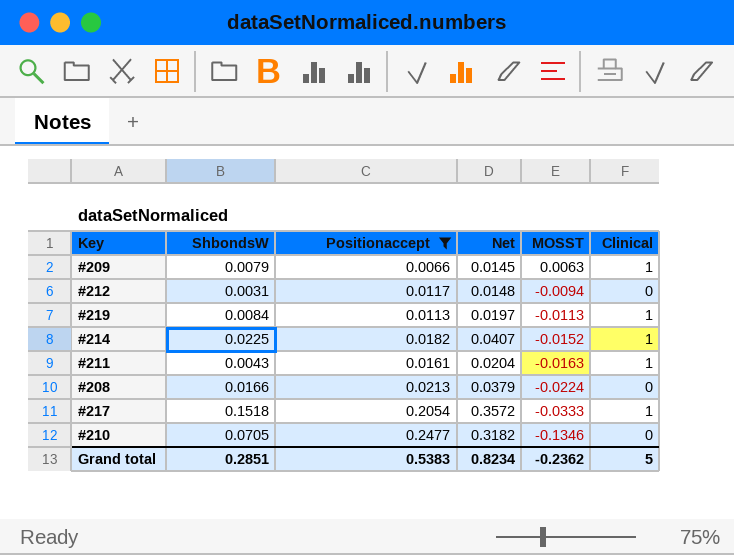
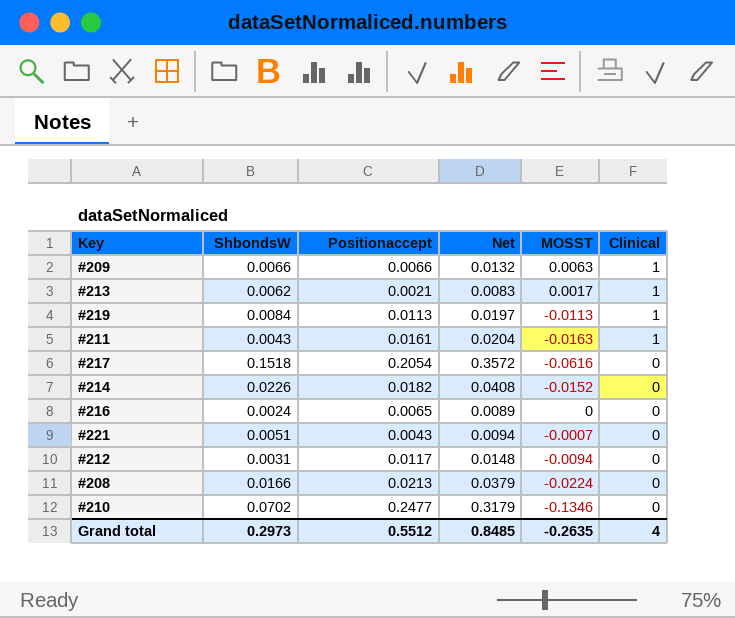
filter: Positionaccept >= 0.0066 -> none
row order: MOSST descending -> Clinical descending
#209 | ShbondsW: 0.0079 -> 0.0066
#209 | Net: 0.0145 -> 0.0132
#217 | MOSST: -0.0333 -> -0.0616
#217 | Clinical: 1 -> 0
#214 | ShbondsW: 0.0225 -> 0.0226
#214 | Net: 0.0407 -> 0.0408
#214 | Clinical: 1 -> 0
#210 | ShbondsW: 0.0705 -> 0.0702
#210 | Net: 0.3182 -> 0.3179
Grand total | ShbondsW: 0.2851 -> 0.2973
Grand total | Positionaccept: 0.5383 -> 0.5512
Grand total | Net: 0.8234 -> 0.8485
Grand total | MOSST: -0.2362 -> -0.2635
Grand total | Clinical: 5 -> 4

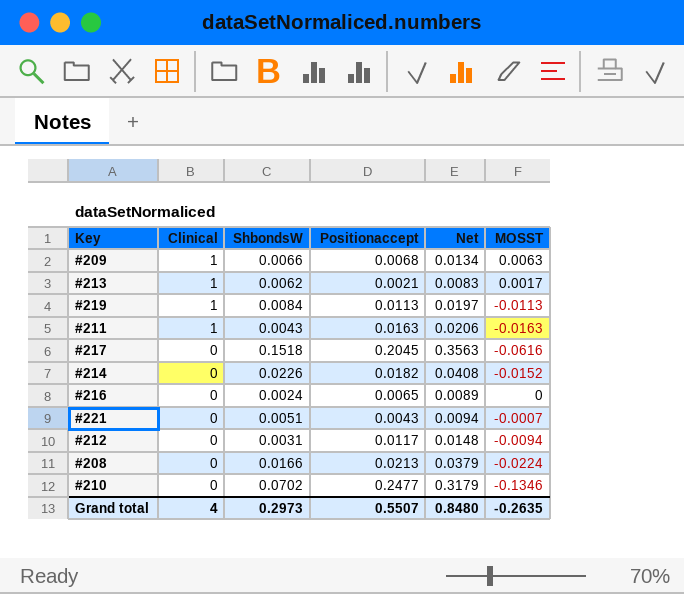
column Clinical | position: 6 -> 2
#209 | Positionaccept: 0.0066 -> 0.0068
#209 | Net: 0.0132 -> 0.0134
#211 | Positionaccept: 0.0161 -> 0.0163
#211 | Net: 0.0204 -> 0.0206
#217 | Positionaccept: 0.2054 -> 0.2045
#217 | Net: 0.3572 -> 0.3563
Grand total | Positionaccept: 0.5512 -> 0.5507
Grand total | Net: 0.8485 -> 0.8480

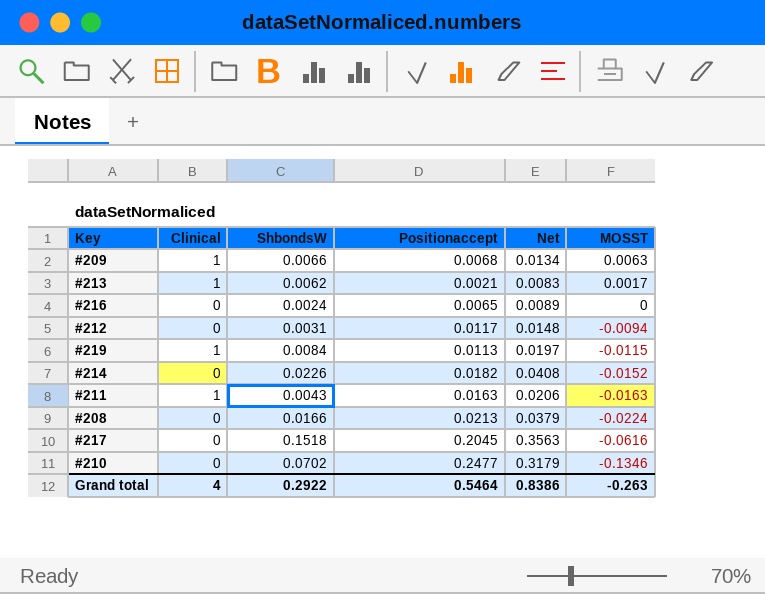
row order: Clinical descending -> MOSST descending
row #221: 0 | 0.0051 | 0.0043 | 0.0094 | -0.0007 -> none
#219 | MOSST: -0.0113 -> -0.0115
Grand total | ShbondsW: 0.2973 -> 0.2922
Grand total | Positionaccept: 0.5507 -> 0.5464
Grand total | Net: 0.8480 -> 0.8386
Grand total | MOSST: -0.2635 -> -0.263

